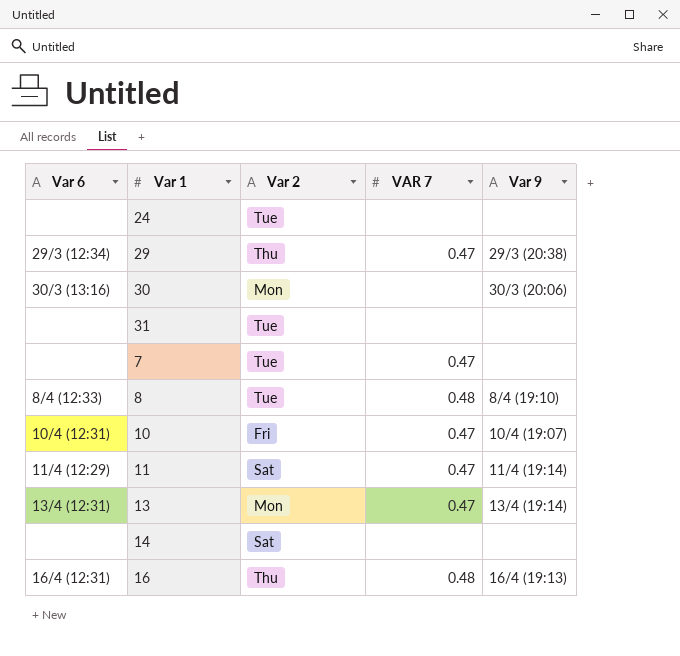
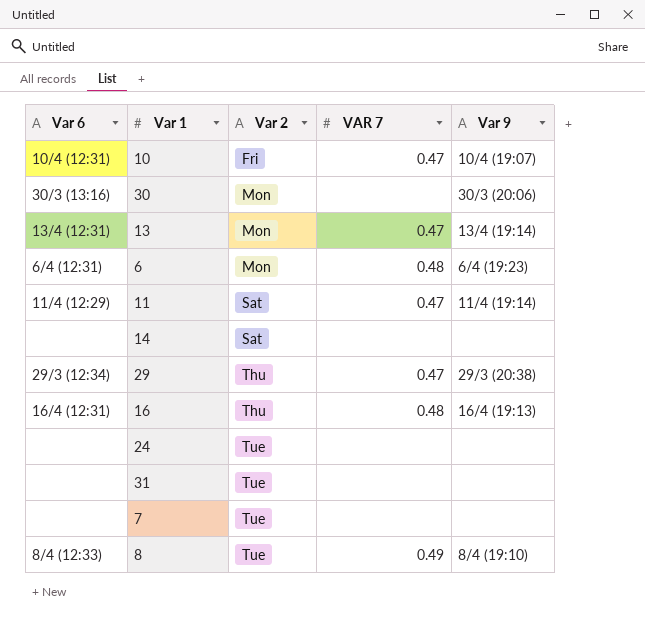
row order: none -> Var 2 ascending
row 6: none -> 6/4 (12:31) | Mon | 0.48 | 6/4 (19:23)
7 | VAR 7: 0.47 -> none
8 | VAR 7: 0.48 -> 0.49

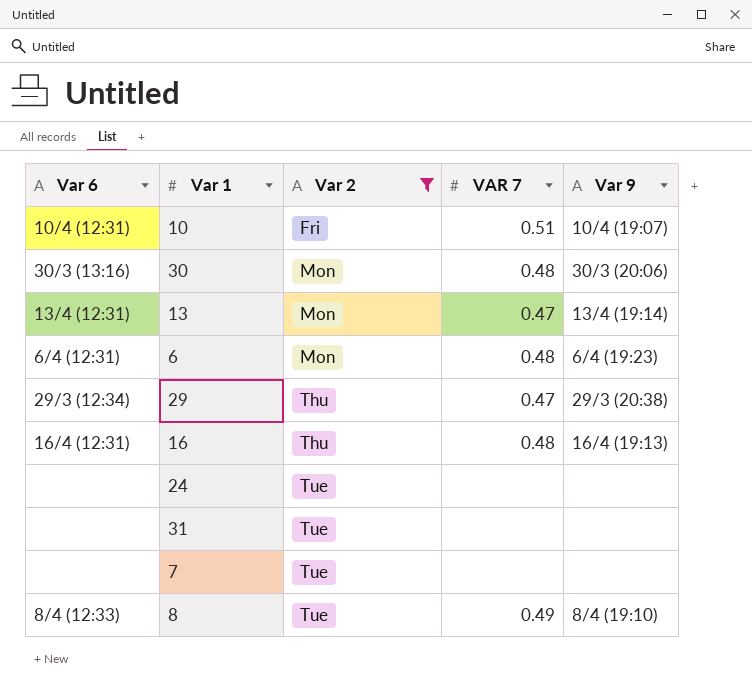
filter: none -> Var 2 != Sat
10 | VAR 7: 0.47 -> 0.51
30 | VAR 7: none -> 0.48

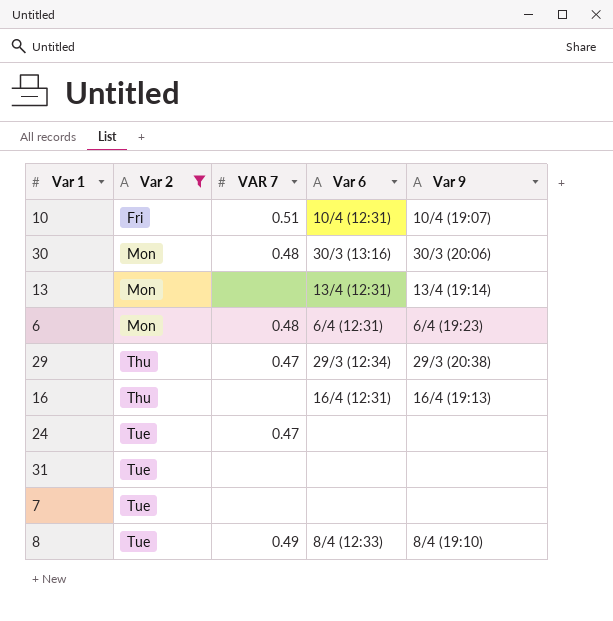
column Var 6 | position: 1 -> 4
13 | VAR 7: 0.47 -> none
16 | VAR 7: 0.48 -> none
24 | VAR 7: none -> 0.47

